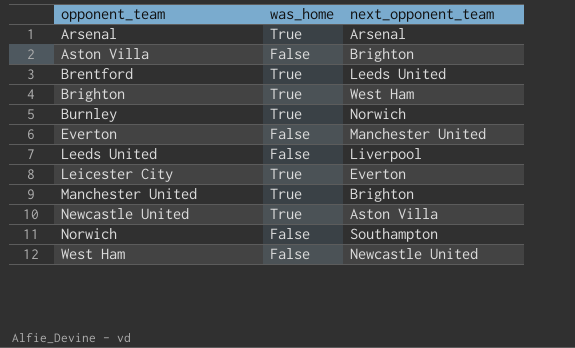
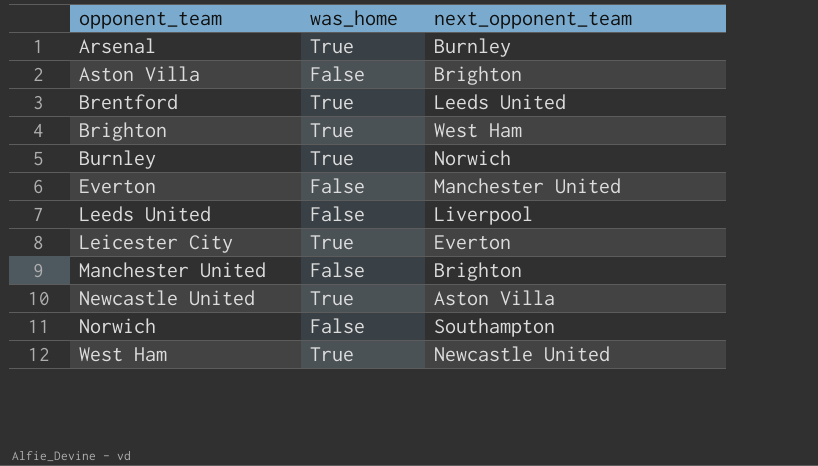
Arsenal | next_opponent_team: Arsenal -> Burnley
Manchester United | was_home: True -> False
West Ham | was_home: False -> True

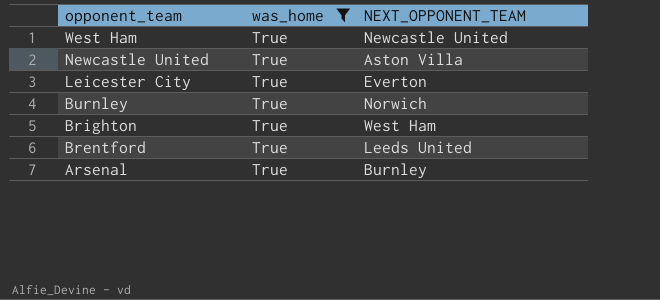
filter: none -> was_home = True
row order: opponent_team ascending -> opponent_team descending
column name: next_opponent_team -> NEXT_OPPONENT_TEAM

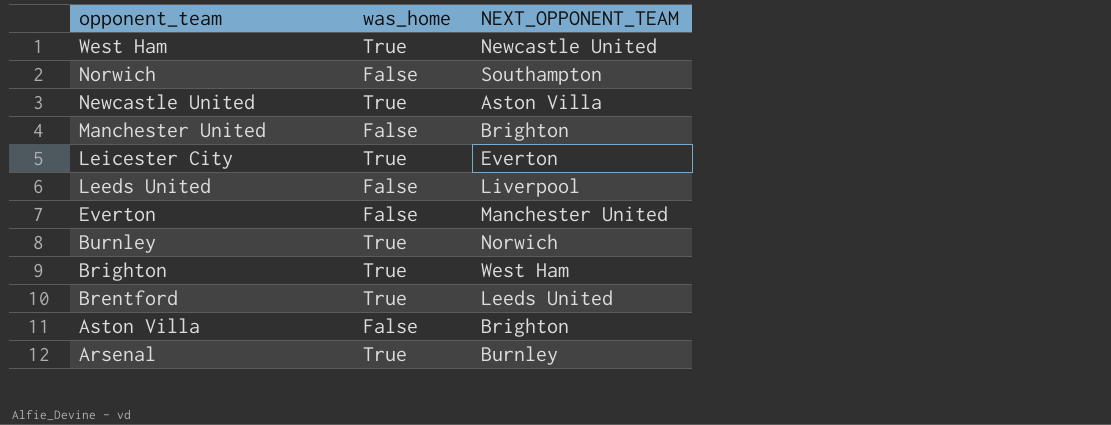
filter: was_home = True -> none

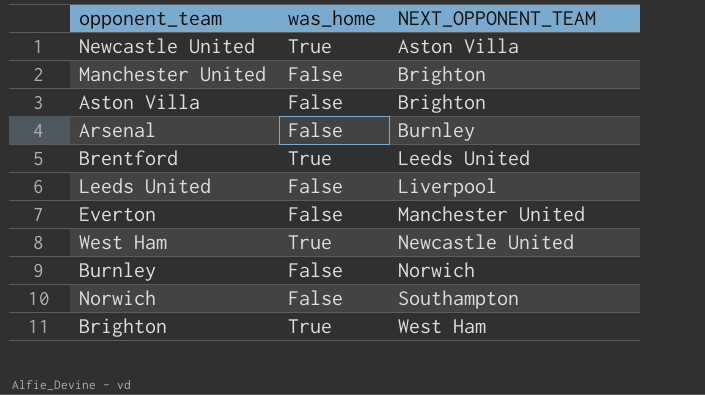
row order: opponent_team descending -> NEXT_OPPONENT_TEAM ascending
row Leicester City: True | Everton -> none
Arsenal | was_home: True -> False
Burnley | was_home: True -> False

